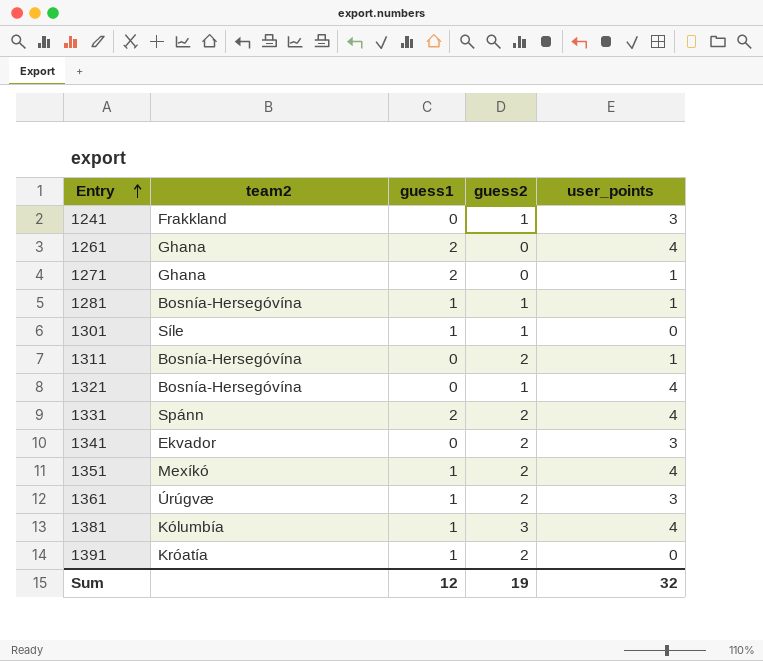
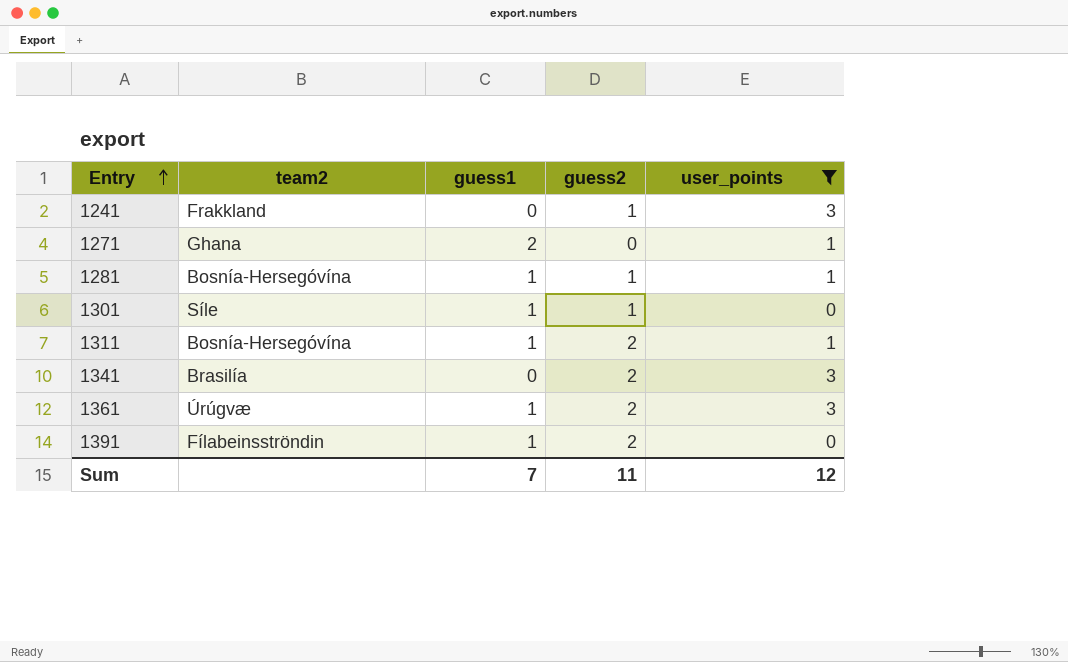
filter: none -> user_points != 4
1311 | guess1: 0 -> 1
1341 | team2: Ekvador -> Brasilía
1391 | team2: Króatía -> Fílabeinsströndin
Sum | guess1: 12 -> 7
Sum | guess2: 19 -> 11
Sum | user_points: 32 -> 12

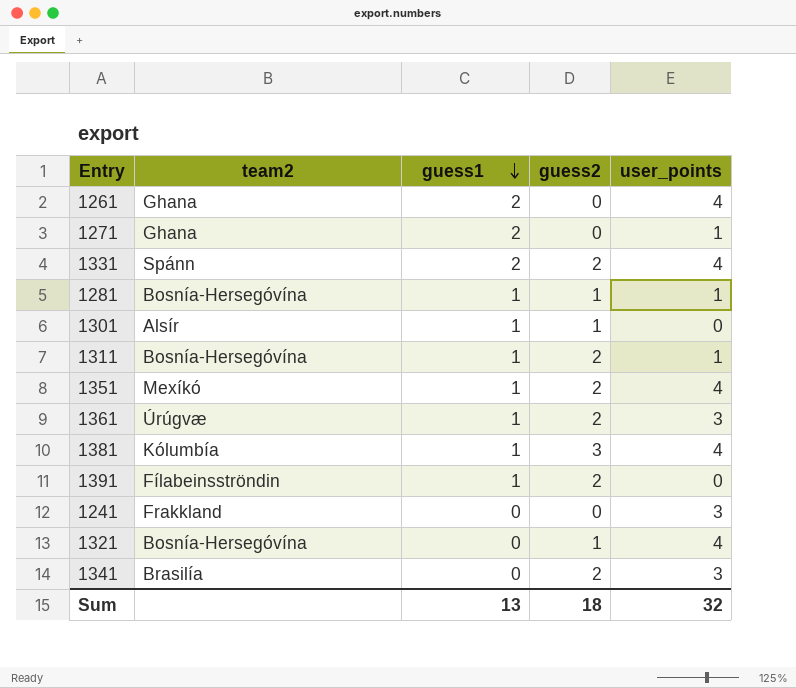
filter: user_points != 4 -> none
row order: Entry ascending -> guess1 descending
1301 | team2: Síle -> Alsír
1241 | guess2: 1 -> 0
Sum | guess1: 7 -> 13
Sum | guess2: 11 -> 18
Sum | user_points: 12 -> 32

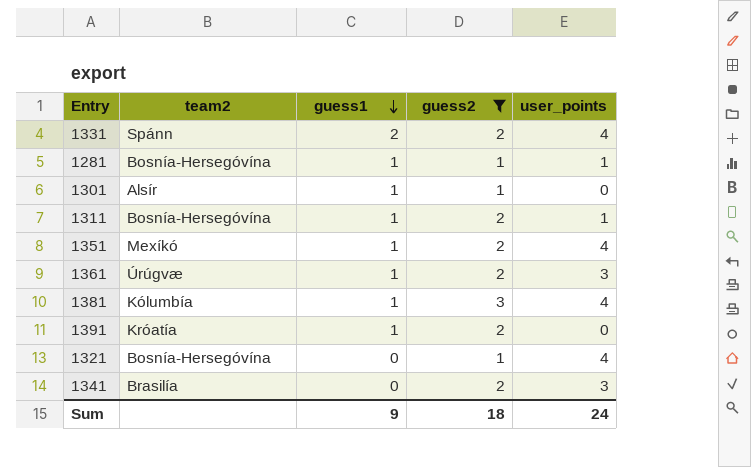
filter: none -> guess2 != 0
1391 | team2: Fílabeinsströndin -> Króatía
Sum | guess1: 13 -> 9
Sum | user_points: 32 -> 24

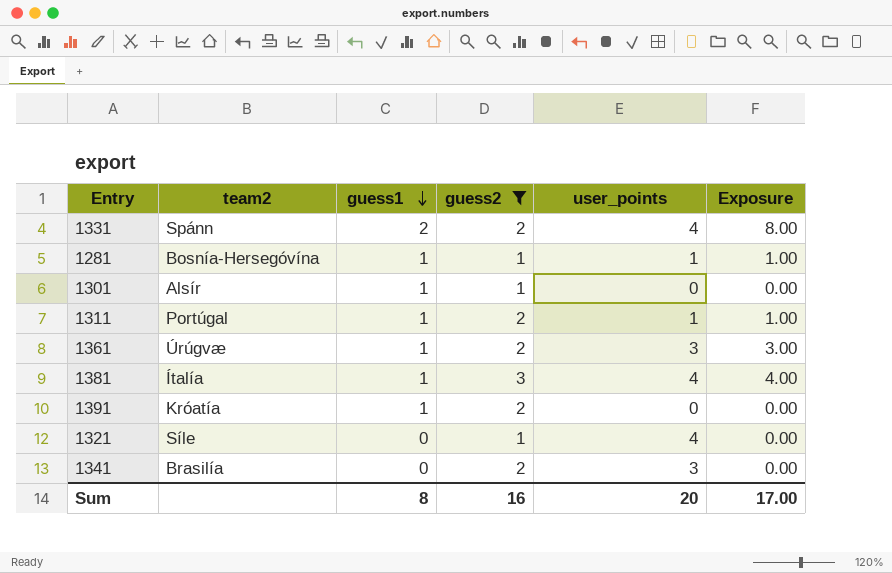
column Exposure | formula: none -> [guess1] * [user_points]
row 1351: Mexíkó | 1 | 2 | 4 -> none
1311 | team2: Bosnía-Hersegóvína -> Portúgal
1381 | team2: Kólumbía -> Ítalía
1321 | team2: Bosnía-Hersegóvína -> Síle
Sum | guess1: 9 -> 8
Sum | guess2: 18 -> 16
Sum | user_points: 24 -> 20

